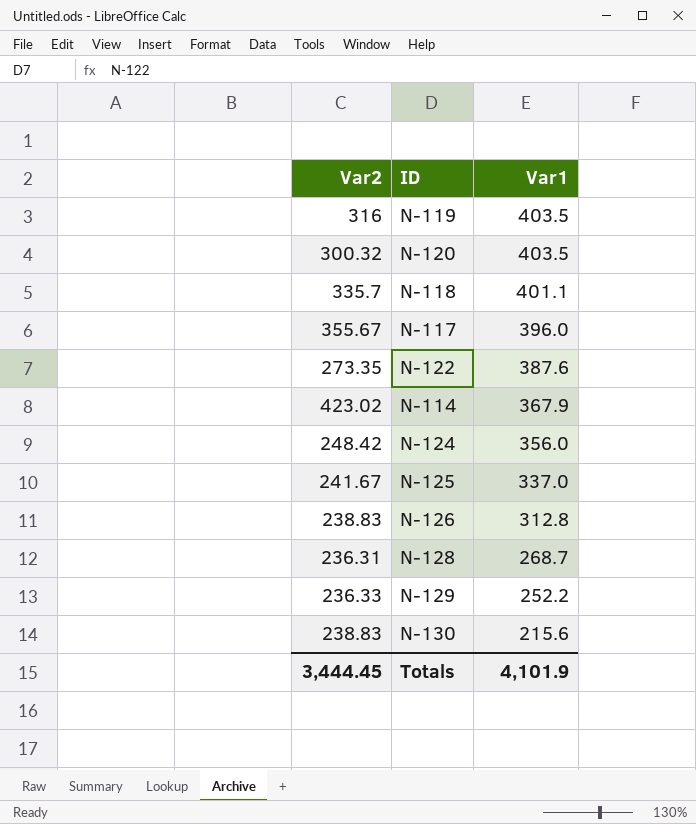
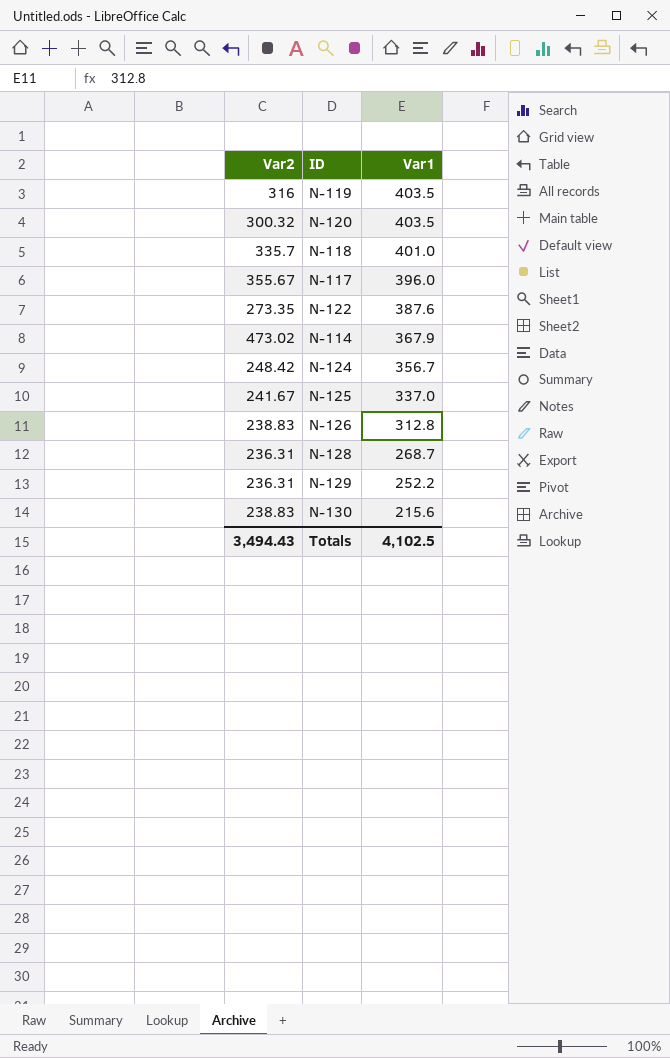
N-118 | Var1: 401.1 -> 401.0
N-114 | Var2: 423.02 -> 473.02
N-124 | Var1: 356.0 -> 356.7
N-129 | Var2: 236.33 -> 236.31
Totals | Var2: 3,444.45 -> 3,494.43
Totals | Var1: 4,101.9 -> 4,102.5

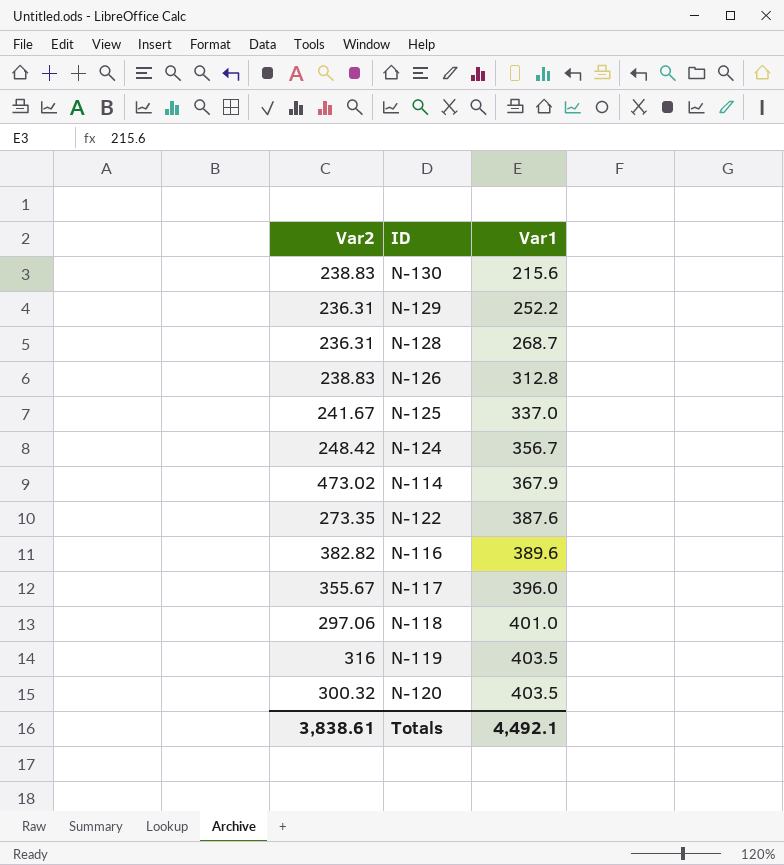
row order: Var1 descending -> Var1 ascending
row N-116: none -> 382.82 | 389.6
N-118 | Var2: 335.7 -> 297.06
Totals | Var2: 3,494.43 -> 3,838.61
Totals | Var1: 4,102.5 -> 4,492.1

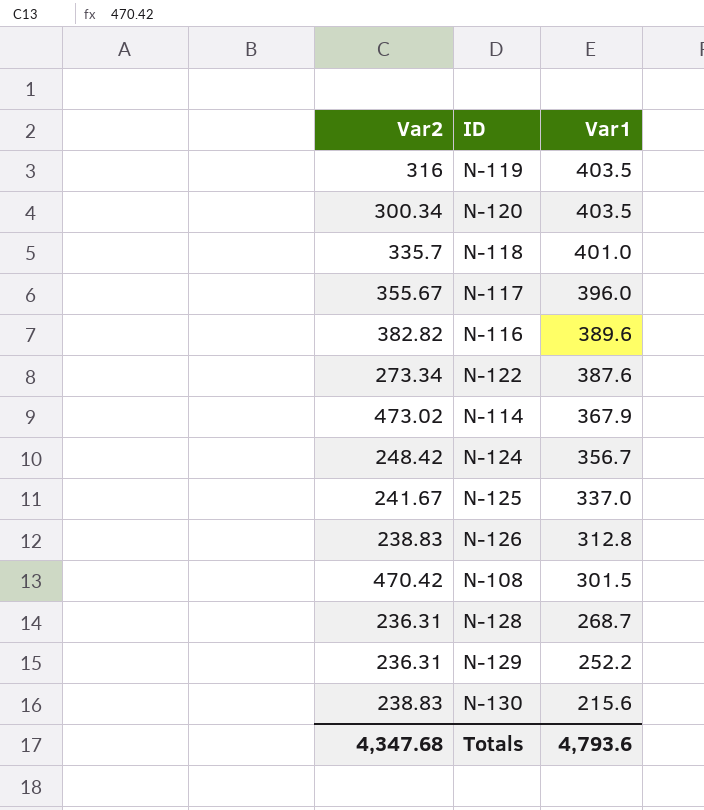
row order: Var1 ascending -> Var1 descending
N-120 | Var2: 300.32 -> 300.34
N-118 | Var2: 297.06 -> 335.7
N-122 | Var2: 273.35 -> 273.34
row N-108: none -> 470.42 | 301.5
Totals | Var2: 3,838.61 -> 4,347.68
Totals | Var1: 4,492.1 -> 4,793.6

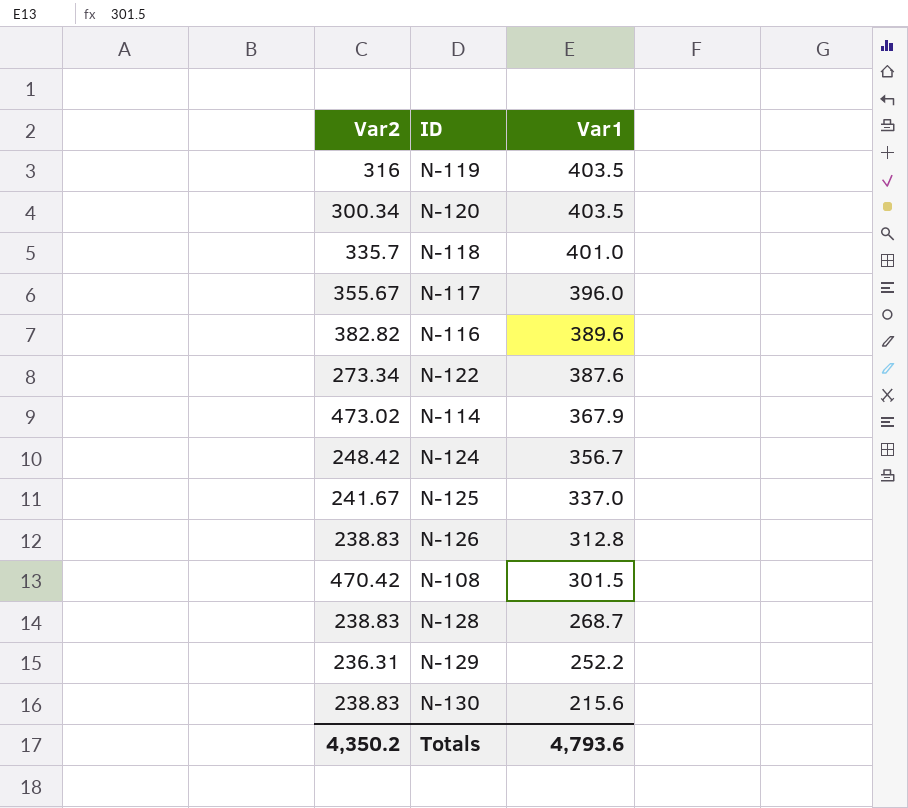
N-128 | Var2: 236.31 -> 238.83
Totals | Var2: 4,347.68 -> 4,350.2

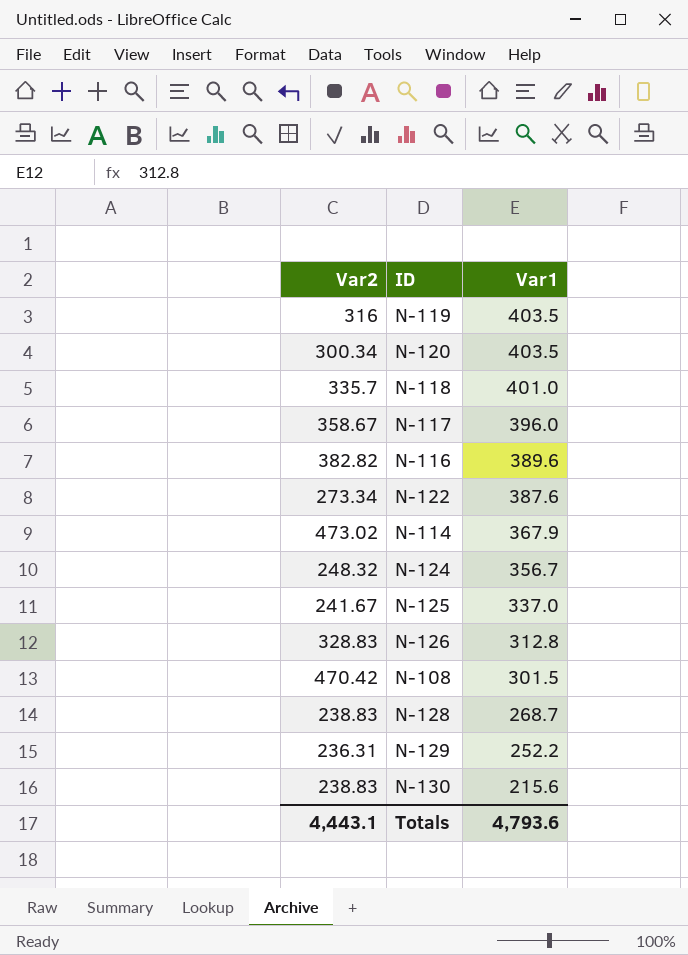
N-117 | Var2: 355.67 -> 358.67
N-124 | Var2: 248.42 -> 248.32
N-126 | Var2: 238.83 -> 328.83
Totals | Var2: 4,350.2 -> 4,443.1

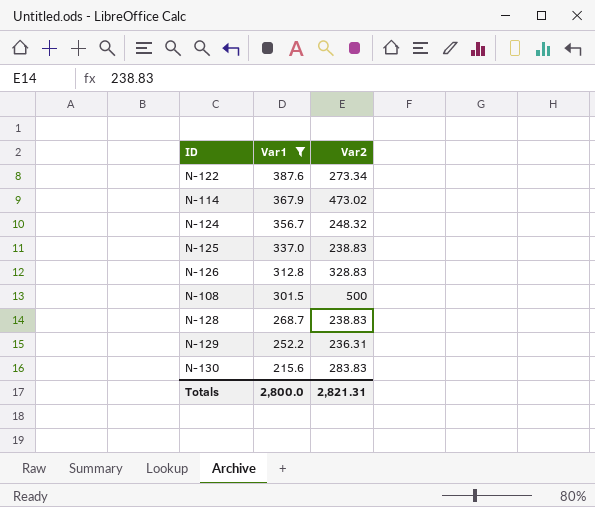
filter: none -> Var1 <= 387.6
column Var2 | position: 1 -> 3
N-125 | Var2: 241.67 -> 238.83
N-108 | Var2: 470.42 -> 500
N-130 | Var2: 238.83 -> 283.83
Totals | Var1: 4,793.6 -> 2,800.0
Totals | Var2: 4,443.1 -> 2,821.31

